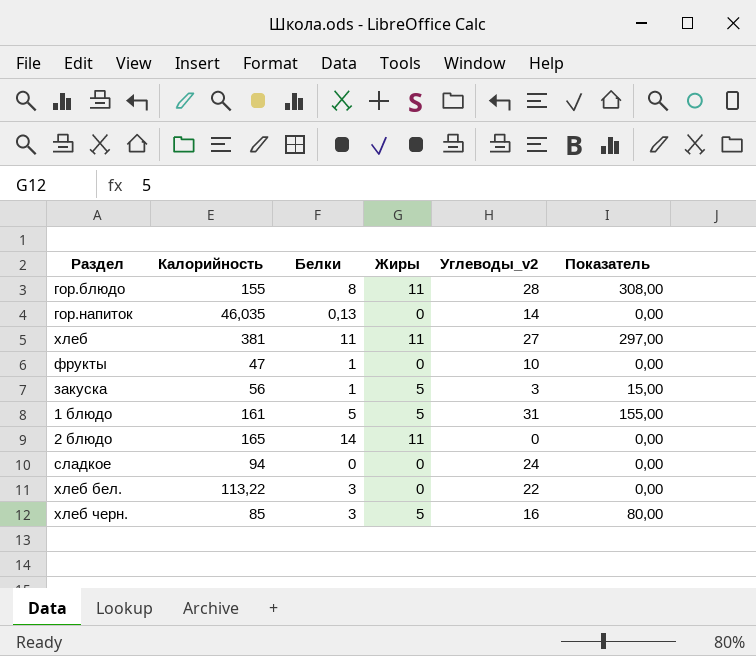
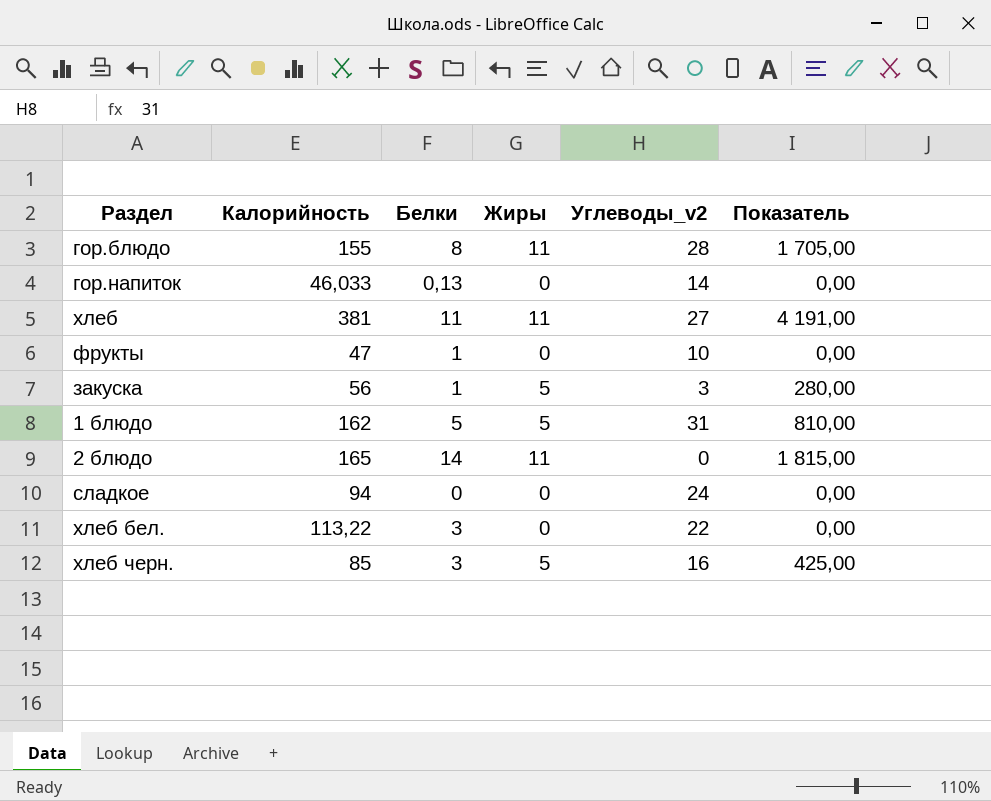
column Показатель | formula: [Жиры] * [Углеводы_v2] -> [Калорийность] * [Жиры]
гор.напиток | Калорийность: 46,035 -> 46,033
1 блюдо | Калорийность: 161 -> 162

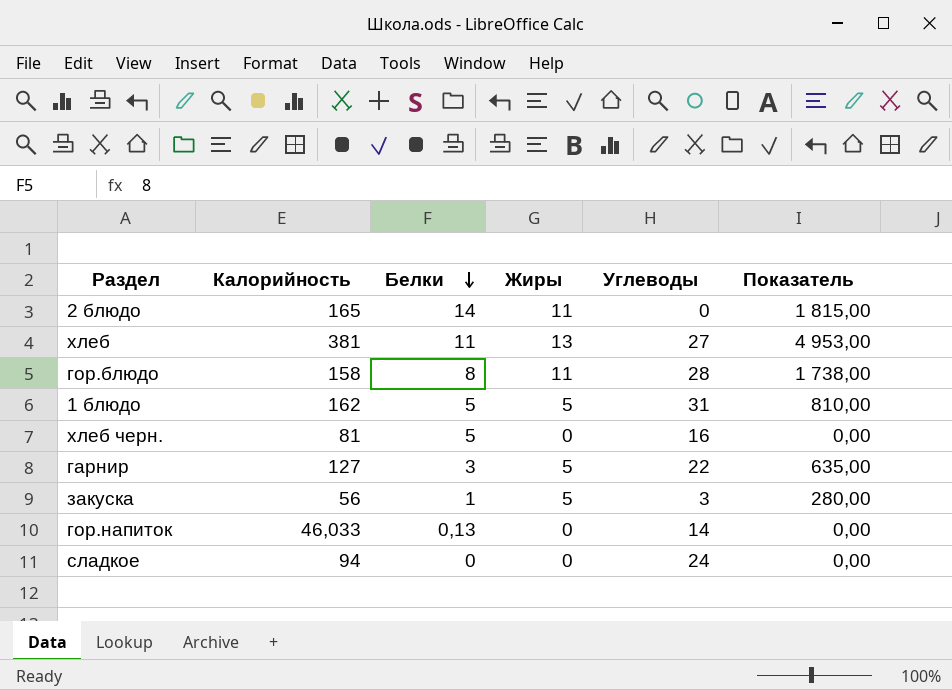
row order: none -> Белки descending
column name: Углеводы_v2 -> Углеводы
row фрукты: 47 | 1 | 0 | 10 | 0,00 -> none
row хлеб бел.: 113,22 | 3 | 0 | 22 | 0,00 -> none
хлеб | Жиры: 11 -> 13
хлеб | Показатель: 4 191,00 -> 4 953,00
гор.блюдо | Калорийность: 155 -> 158
гор.блюдо | Показатель: 1 705,00 -> 1 738,00
хлеб черн. | Калорийность: 85 -> 81
хлеб черн. | Белки: 3 -> 5
хлеб черн. | Жиры: 5 -> 0
хлеб черн. | Показатель: 425,00 -> 0,00
row гарнир: none -> 127 | 3 | 5 | 22 | 635,00

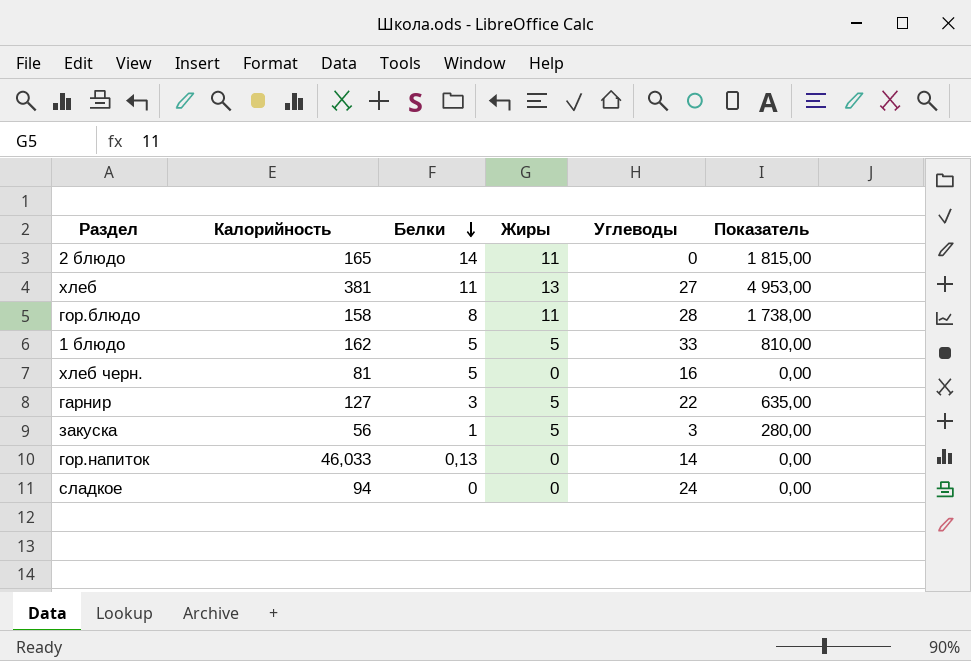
1 блюдо | Углеводы: 31 -> 33

